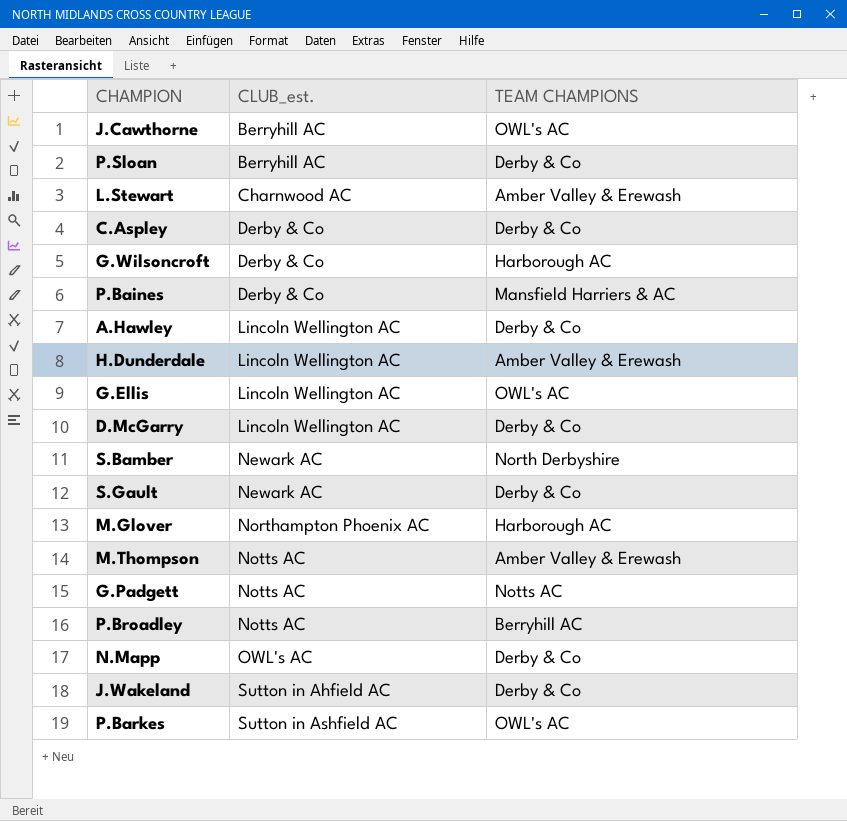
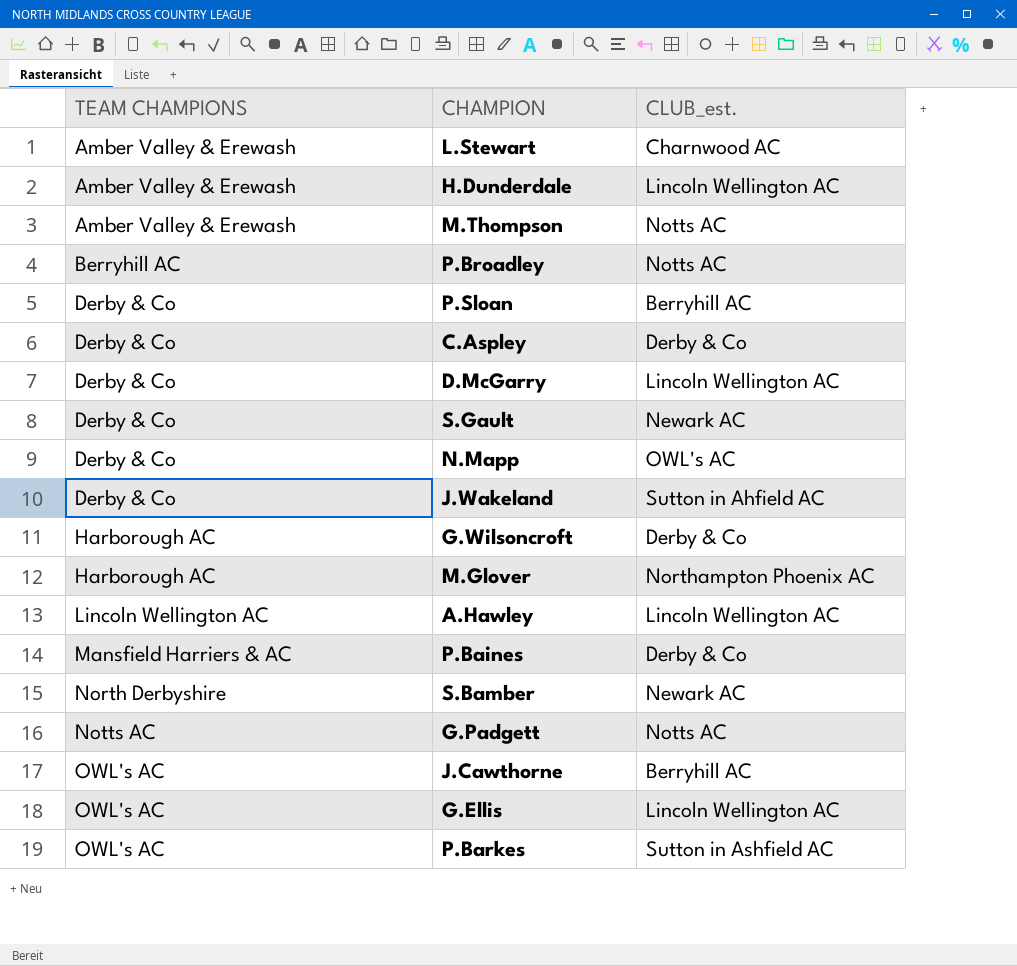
row order: CLUB_est. ascending -> TEAM CHAMPIONS ascending
column TEAM CHAMPIONS | position: 3 -> 1
A.Hawley | TEAM CHAMPIONS: Derby & Co -> Lincoln Wellington AC

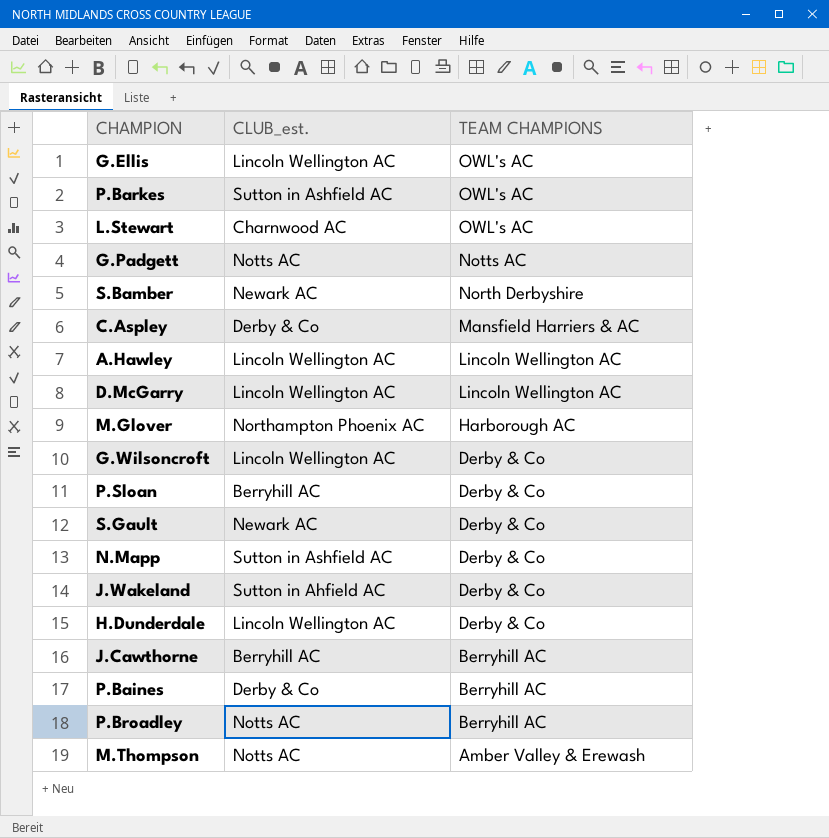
row order: TEAM CHAMPIONS ascending -> TEAM CHAMPIONS descending
column TEAM CHAMPIONS | position: 1 -> 3
L.Stewart | TEAM CHAMPIONS: Amber Valley & Erewash -> OWL's AC
C.Aspley | TEAM CHAMPIONS: Derby & Co -> Mansfield Harriers & AC
D.McGarry | TEAM CHAMPIONS: Derby & Co -> Lincoln Wellington AC
G.Wilsoncroft | CLUB_est.: Derby & Co -> Lincoln Wellington AC
G.Wilsoncroft | TEAM CHAMPIONS: Harborough AC -> Derby & Co
N.Mapp | CLUB_est.: OWL's AC -> Sutton in Ashfield AC
H.Dunderdale | TEAM CHAMPIONS: Amber Valley & Erewash -> Derby & Co
J.Cawthorne | TEAM CHAMPIONS: OWL's AC -> Berryhill AC
P.Baines | TEAM CHAMPIONS: Mansfield Harriers & AC -> Berryhill AC

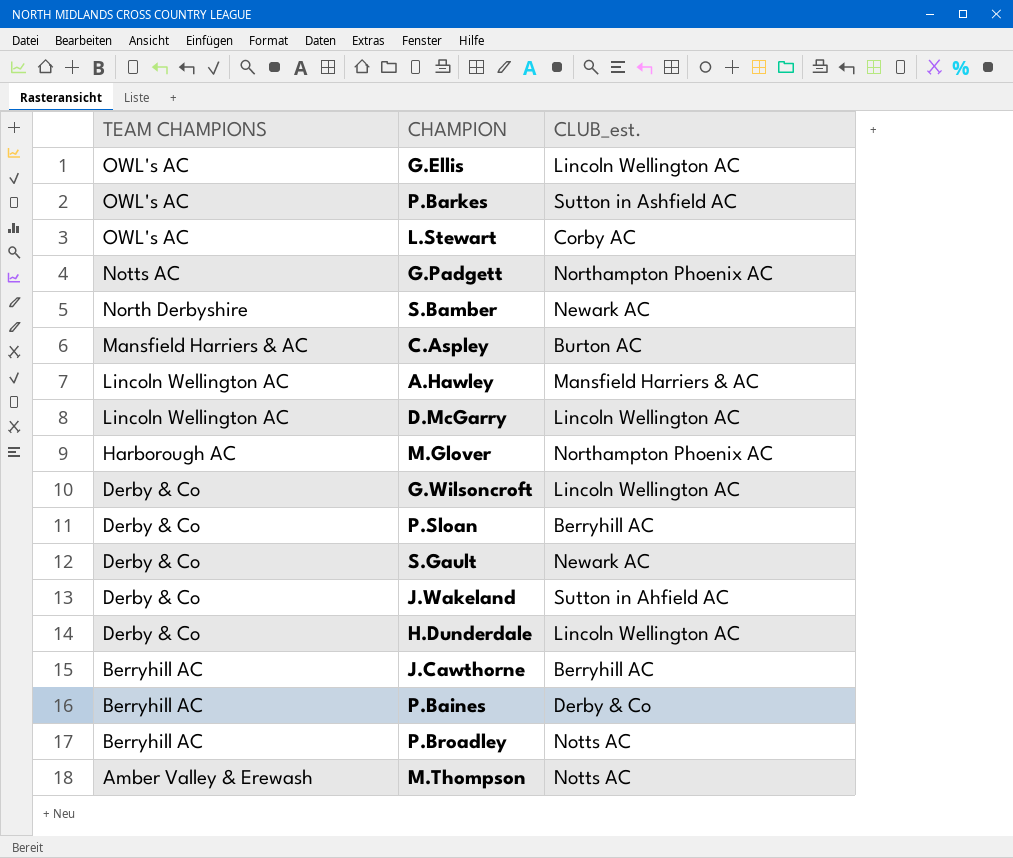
column TEAM CHAMPIONS | position: 3 -> 1
row N.Mapp: Sutton in Ashfield AC | Derby & Co -> none
L.Stewart | CLUB_est.: Charnwood AC -> Corby AC
G.Padgett | CLUB_est.: Notts AC -> Northampton Phoenix AC
C.Aspley | CLUB_est.: Derby & Co -> Burton AC
A.Hawley | CLUB_est.: Lincoln Wellington AC -> Mansfield Harriers & AC

